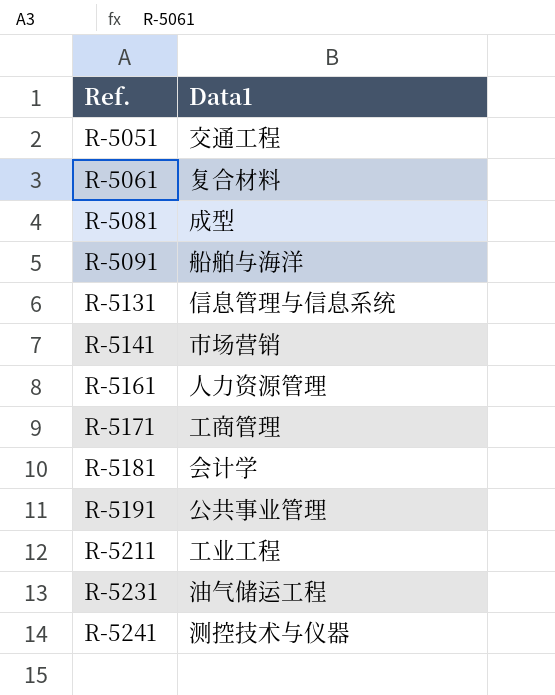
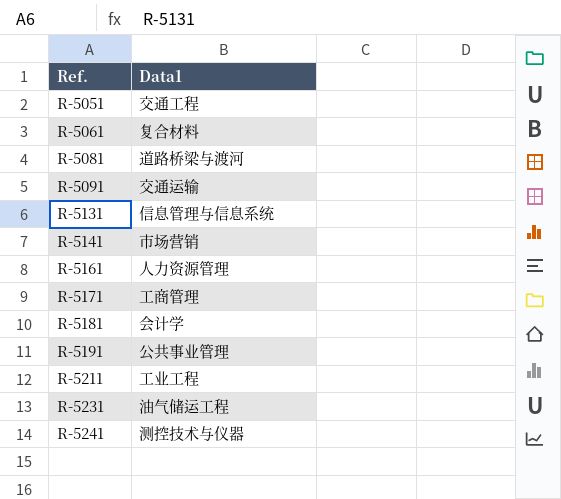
R-5081 | Data1: 成型 -> 道路桥梁与渡河
R-5091 | Data1: 船舶与海洋 -> 交通运输

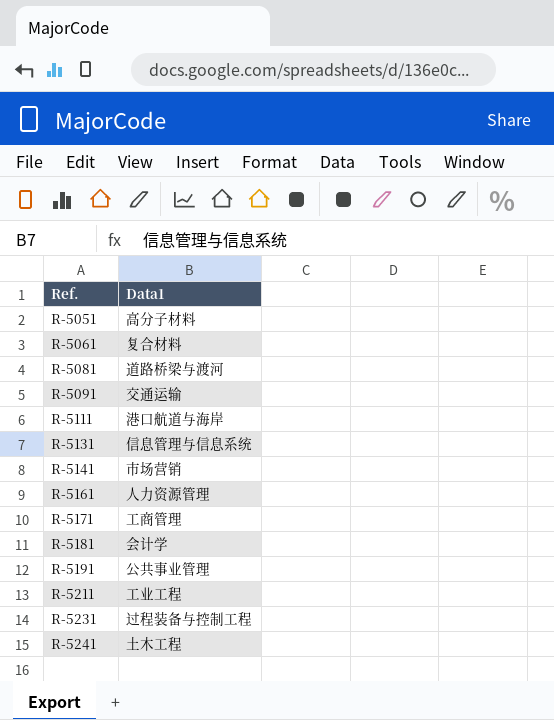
R-5051 | Data1: 交通工程 -> 高分子材料
row R-5111: none -> 港口航道与海岸
R-5231 | Data1: 油气储运工程 -> 过程装备与控制工程
R-5241 | Data1: 测控技术与仪器 -> 土木工程

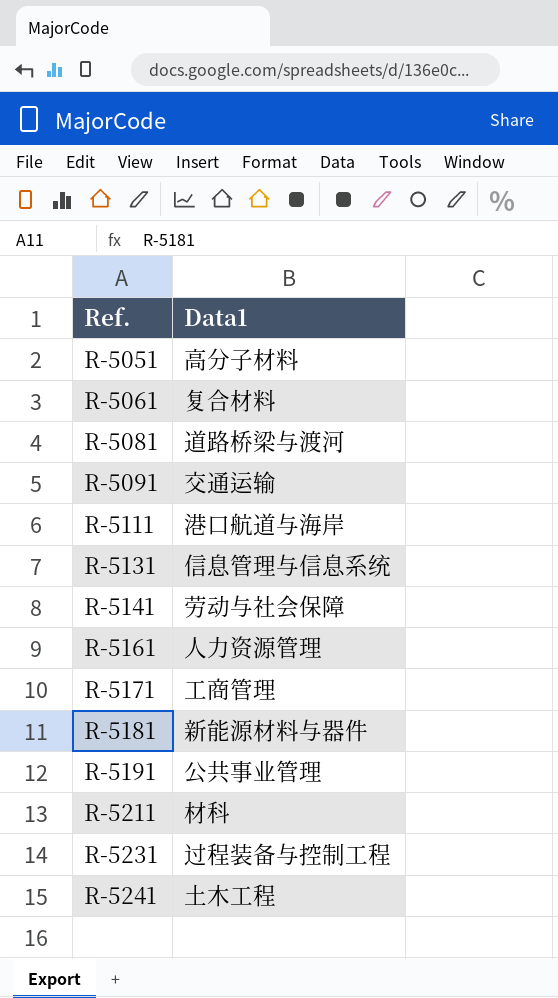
R-5141 | Data1: 市场营销 -> 劳动与社会保障
R-5181 | Data1: 会计学 -> 新能源材料与器件
R-5211 | Data1: 工业工程 -> 材科

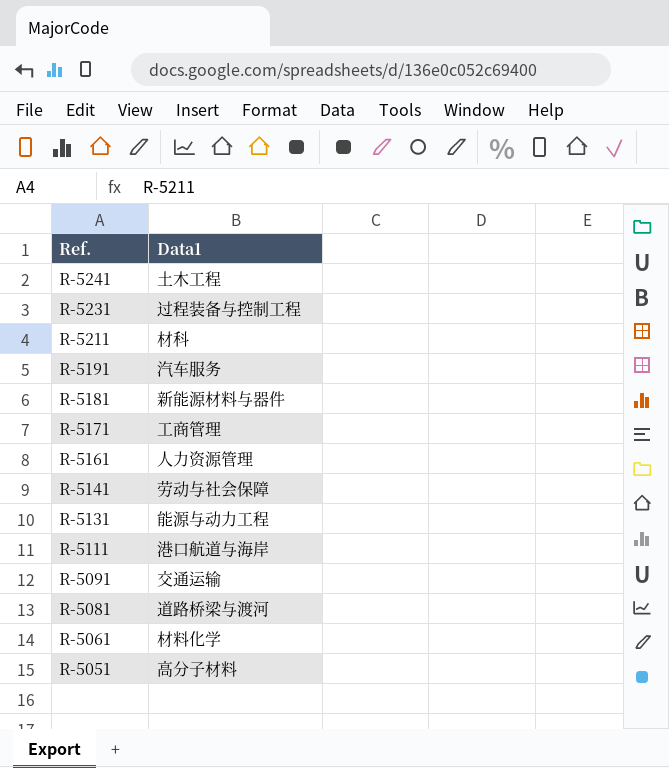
row order: Ref. ascending -> Ref. descending
R-5191 | Data1: 公共事业管理 -> 汽车服务
R-5131 | Data1: 信息管理与信息系统 -> 能源与动力工程
R-5061 | Data1: 复合材料 -> 材料化学

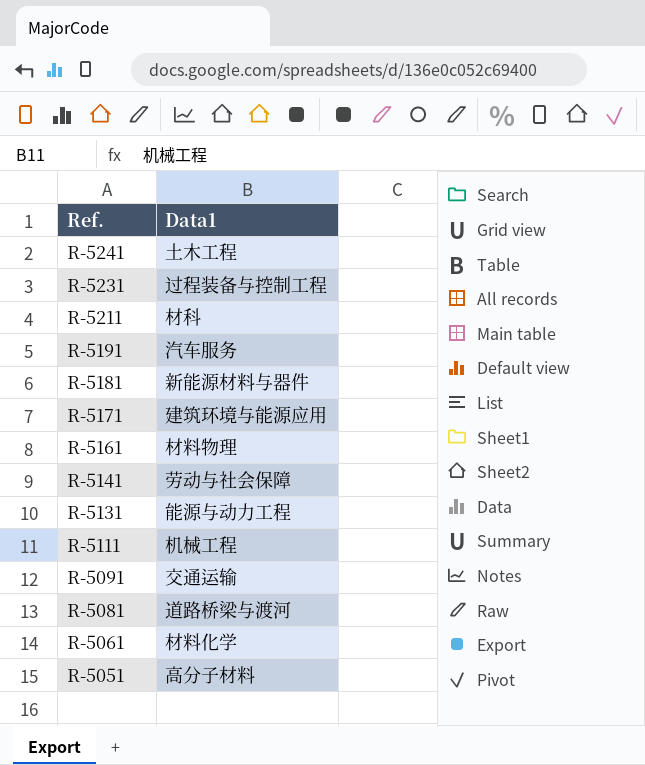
R-5171 | Data1: 工商管理 -> 建筑环境与能源应用
R-5161 | Data1: 人力资源管理 -> 材料物理
R-5111 | Data1: 港口航道与海岸 -> 机械工程

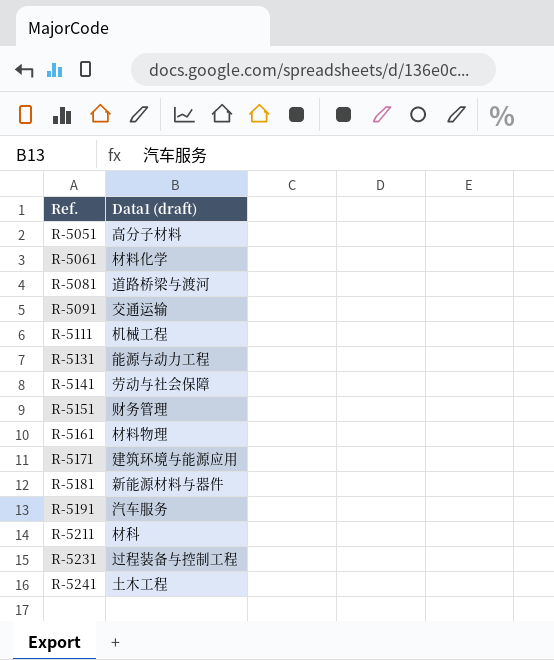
row order: Ref. descending -> Ref. ascending
column name: Data1 -> Data1 (draft)
row R-5151: none -> 财务管理

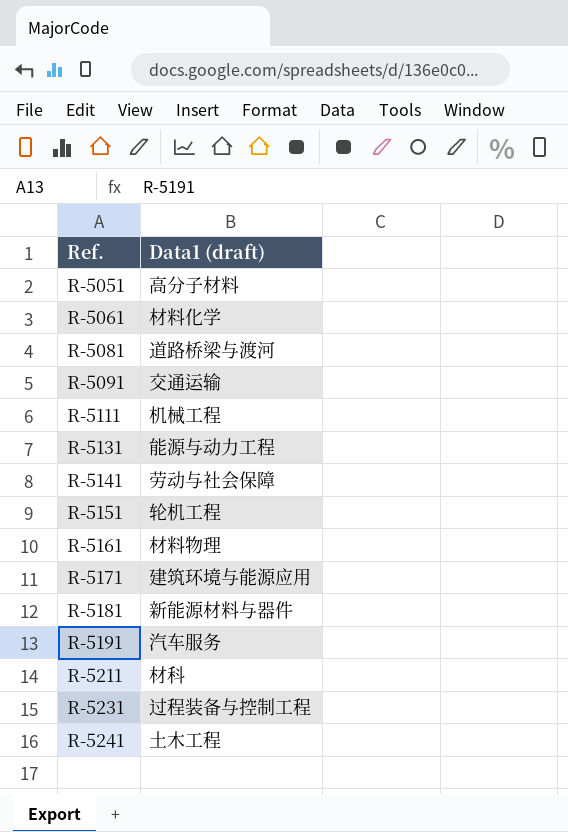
R-5151 | Data1 (draft): 财务管理 -> 轮机工程

